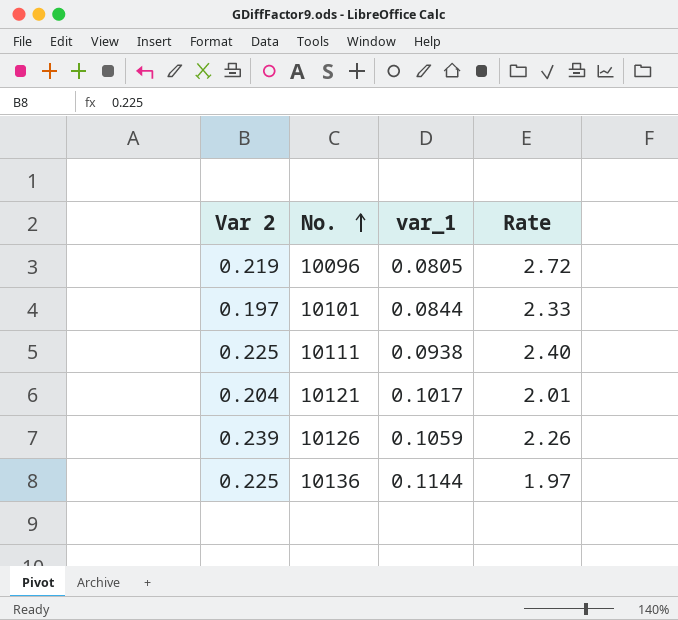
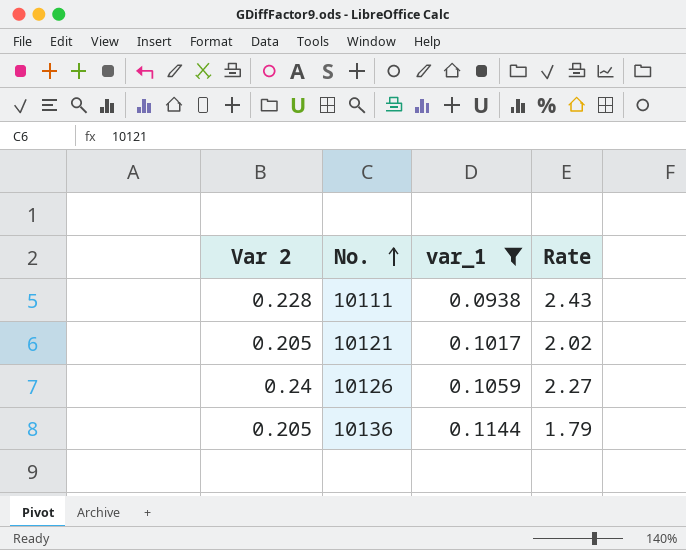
filter: none -> var_1 >= 0.0938
10111 | Var 2: 0.225 -> 0.228
10111 | Rate: 2.40 -> 2.43
10121 | Var 2: 0.204 -> 0.205
10121 | Rate: 2.01 -> 2.02
10126 | Var 2: 0.239 -> 0.24
10126 | Rate: 2.26 -> 2.27
10136 | Var 2: 0.225 -> 0.205
10136 | Rate: 1.97 -> 1.79

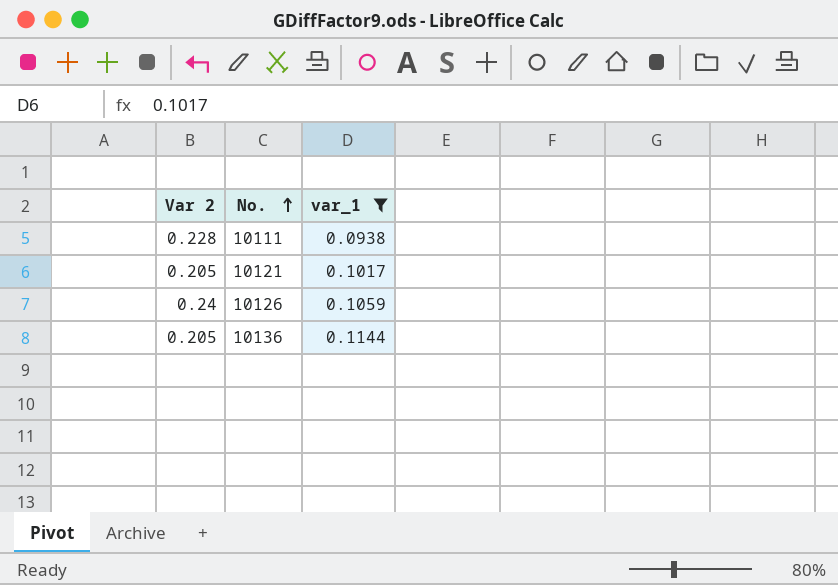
column Rate | formula: [Var 2] / [var_1] -> none

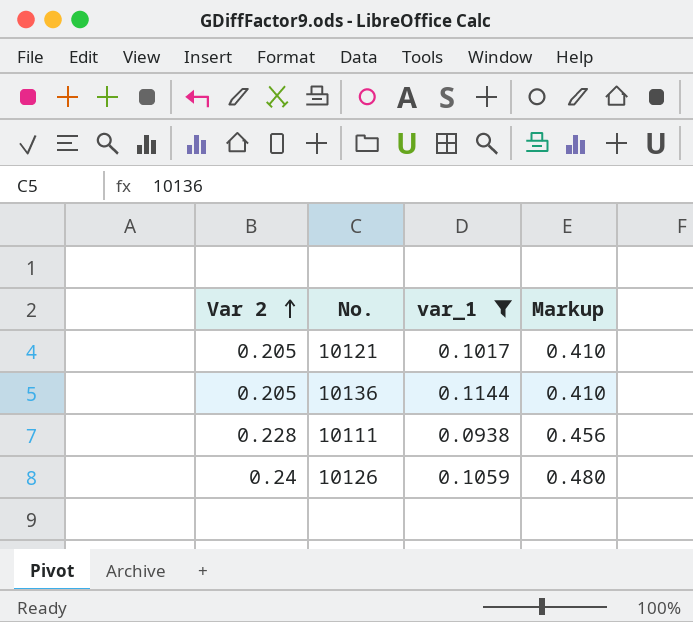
row order: No. ascending -> Var 2 ascending
column Markup | formula: none -> [Var 2] * 2

